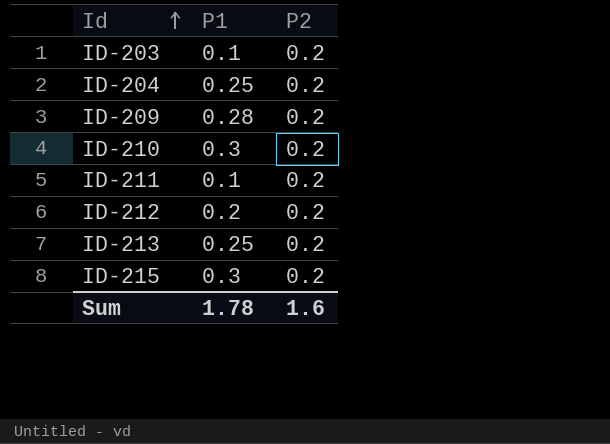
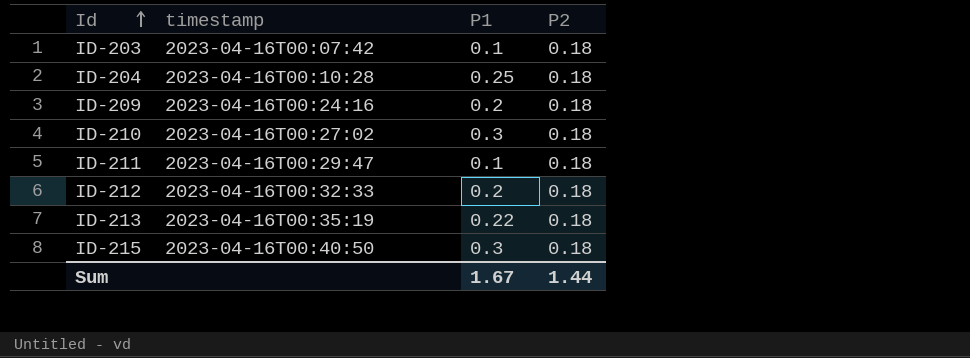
column timestamp | position: none -> 2
ID-203 | P2: 0.2 -> 0.18
ID-204 | P2: 0.2 -> 0.18
ID-209 | P1: 0.28 -> 0.2
ID-209 | P2: 0.2 -> 0.18
ID-210 | P2: 0.2 -> 0.18
ID-211 | P2: 0.2 -> 0.18
ID-212 | P2: 0.2 -> 0.18
ID-213 | P1: 0.25 -> 0.22
ID-213 | P2: 0.2 -> 0.18
ID-215 | P2: 0.2 -> 0.18
Sum | P1: 1.78 -> 1.67
Sum | P2: 1.6 -> 1.44

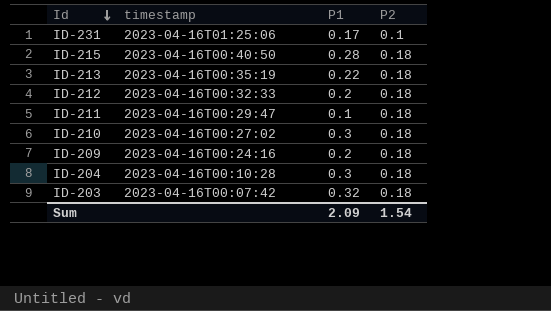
row order: Id ascending -> Id descending
row ID-231: none -> 2023-04-16T01:25:06 | 0.17 | 0.1
ID-215 | P1: 0.3 -> 0.28
ID-204 | P1: 0.25 -> 0.3
ID-203 | P1: 0.1 -> 0.32
Sum | P1: 1.67 -> 2.09
Sum | P2: 1.44 -> 1.54

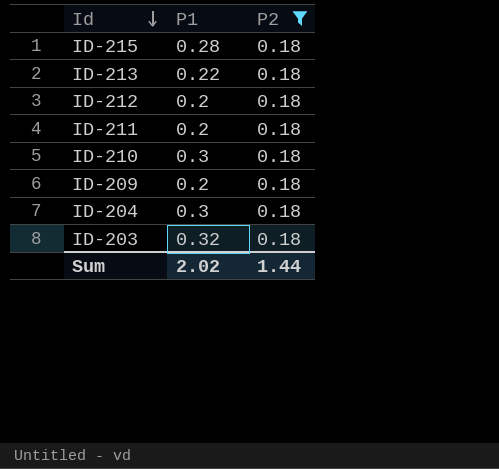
filter: none -> P2 = 0.18
column timestamp | position: 2 -> none
ID-211 | P1: 0.1 -> 0.2
Sum | P1: 2.09 -> 2.02
Sum | P2: 1.54 -> 1.44

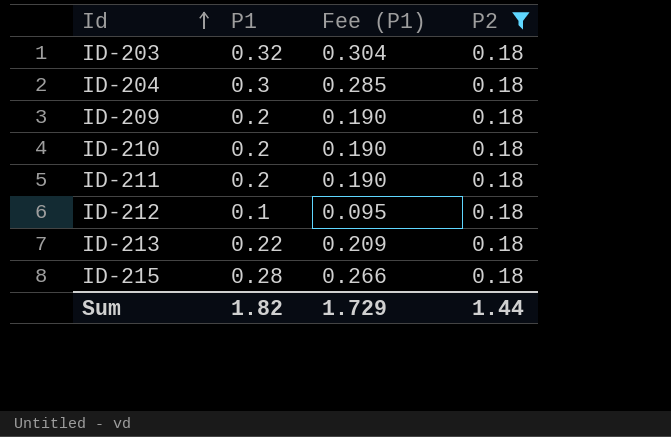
row order: Id descending -> Id ascending
column Fee (P1) | formula: none -> [P1] * 0.95
ID-210 | P1: 0.3 -> 0.2
ID-212 | P1: 0.2 -> 0.1
Sum | P1: 2.02 -> 1.82

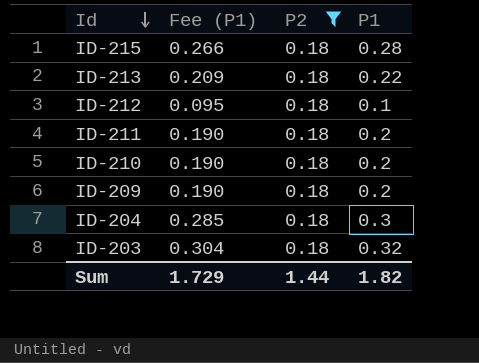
row order: Id ascending -> Id descending
column P1 | position: 2 -> 4

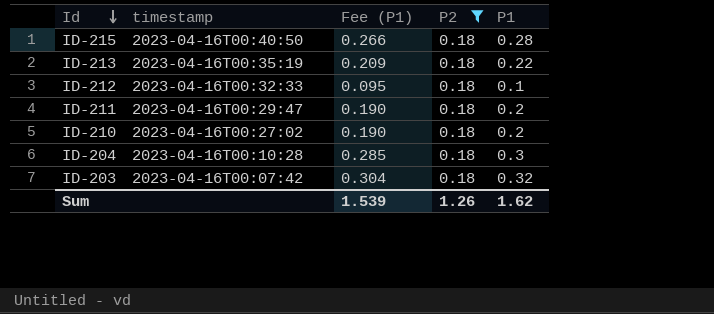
column timestamp | position: none -> 2
row ID-209: 0.190 | 0.18 | 0.2 -> none
Sum | Fee (P1): 1.729 -> 1.539
Sum | P2: 1.44 -> 1.26
Sum | P1: 1.82 -> 1.62

